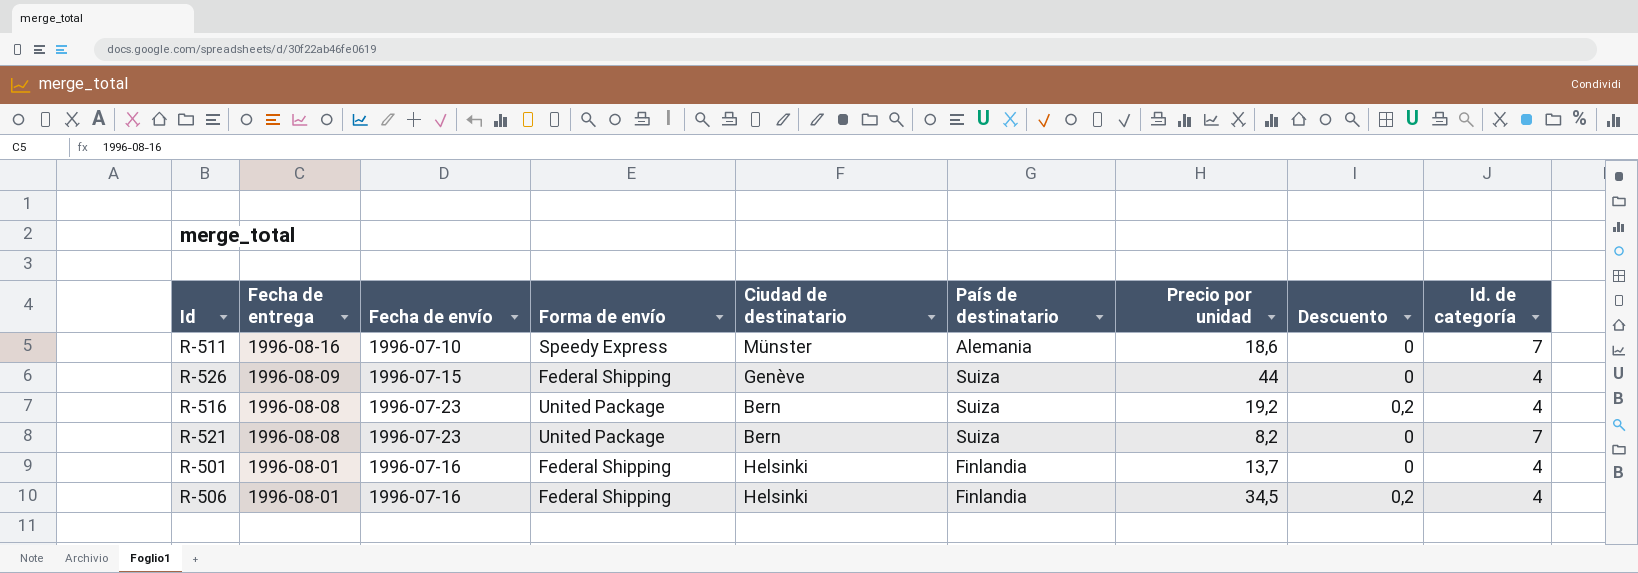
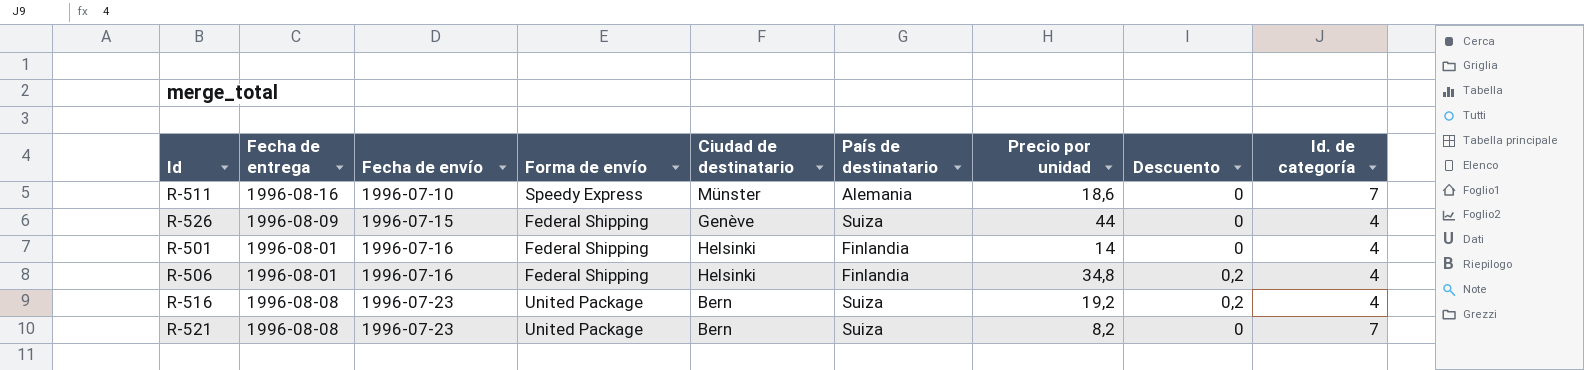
row order: Fecha de entrega descending -> Fecha de envío ascending
R-501 | Precio por unidad: 13,7 -> 14
R-506 | Precio por unidad: 34,5 -> 34,8

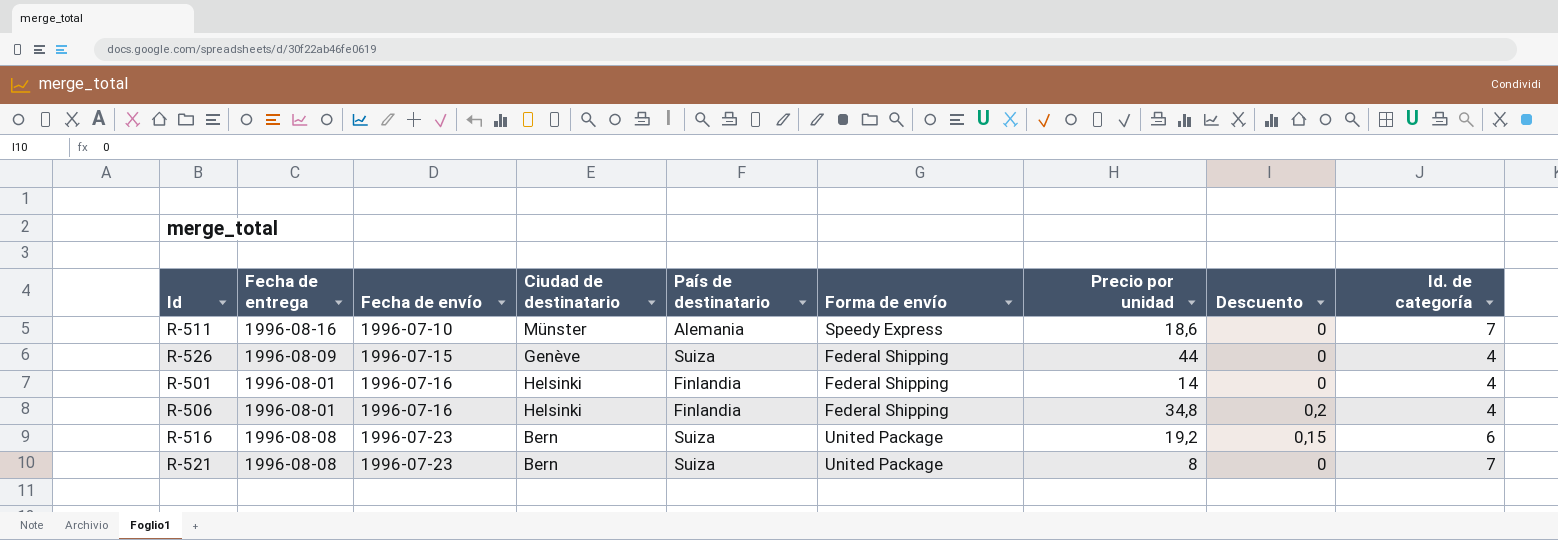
column Forma de envío | position: 4 -> 6
R-516 | Descuento: 0,2 -> 0,15
R-516 | Id. de categoría: 4 -> 6
R-521 | Precio por unidad: 8,2 -> 8

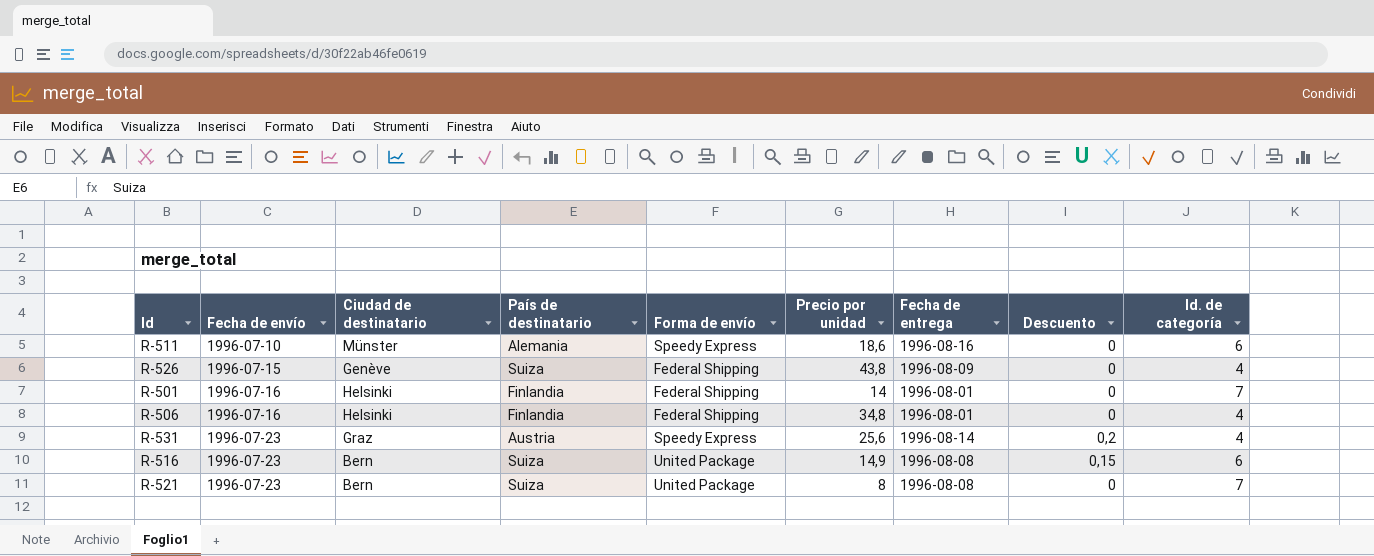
column Fecha de entrega | position: 2 -> 7
R-511 | Id. de categoría: 7 -> 6
R-526 | Precio por unidad: 44 -> 43,8
R-501 | Id. de categoría: 4 -> 7
R-506 | Descuento: 0,2 -> 0
row R-531: none -> 1996-07-23 | Graz | Austria | Speedy Express | 25,6 | 1996-08-14 | 0,2 | 4
R-516 | Precio por unidad: 19,2 -> 14,9

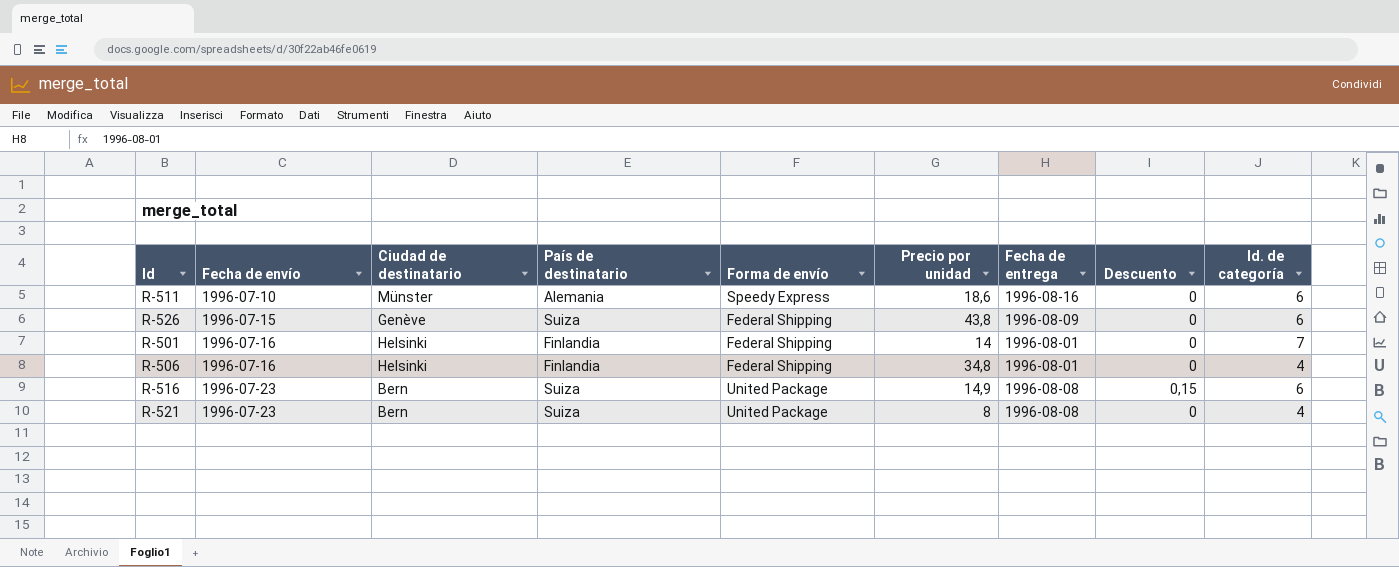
row R-531: 1996-07-23 | Graz | Austria | Speedy Express | 25,6 | 1996-08-14 | 0,2 | 4 -> none
R-526 | Id. de categoría: 4 -> 6
R-521 | Id. de categoría: 7 -> 4

